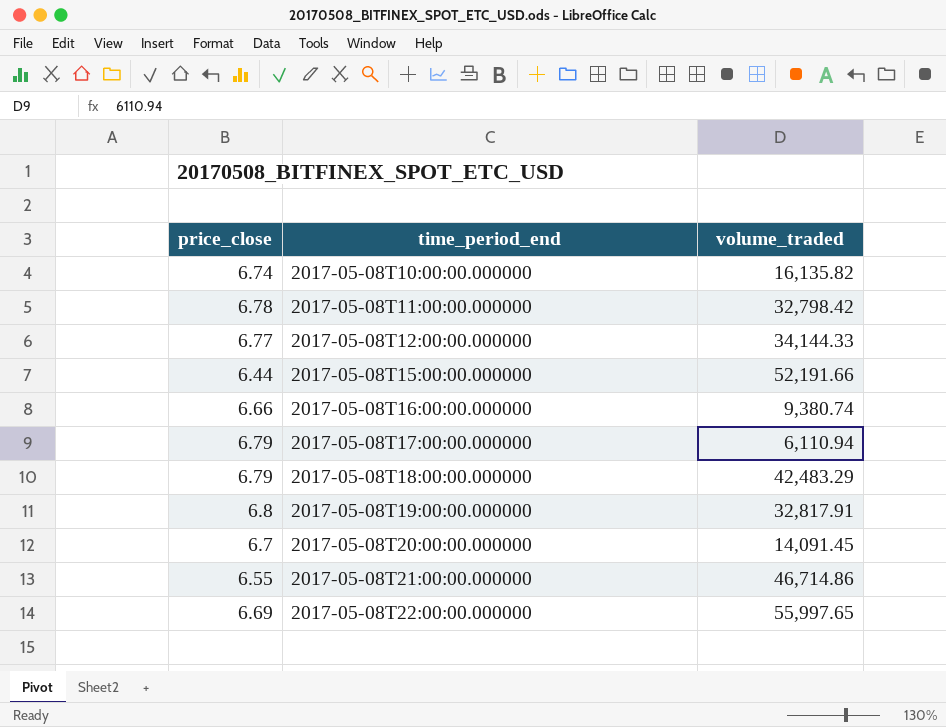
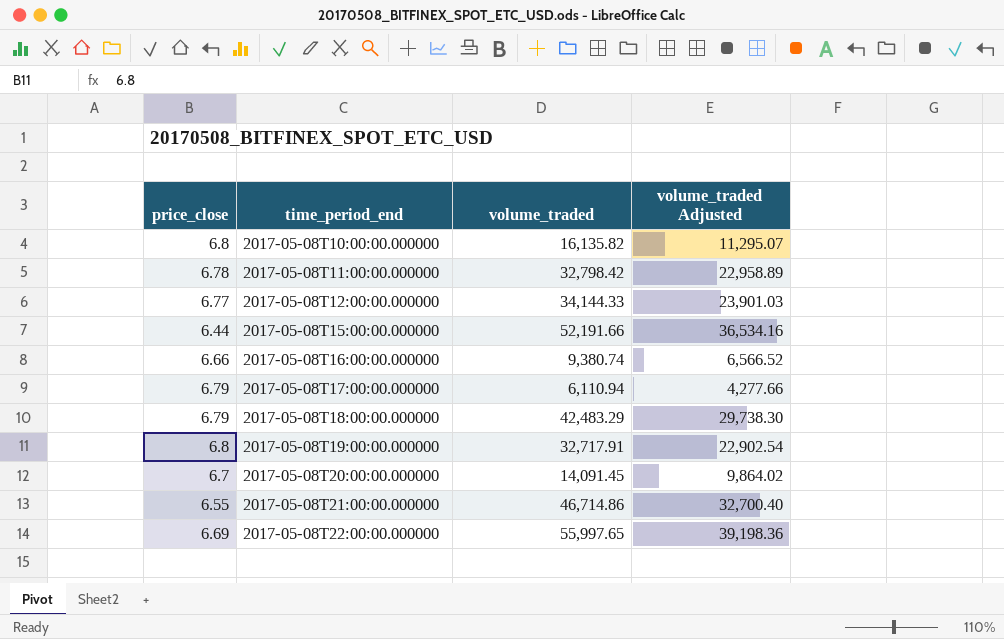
column volume_traded Adjusted | formula: none -> [volume_traded] * 0.7
2017-05-08T10:00:00.000000 | price_close: 6.74 -> 6.8
2017-05-08T19:00:00.000000 | volume_traded: 32,817.91 -> 32,717.91

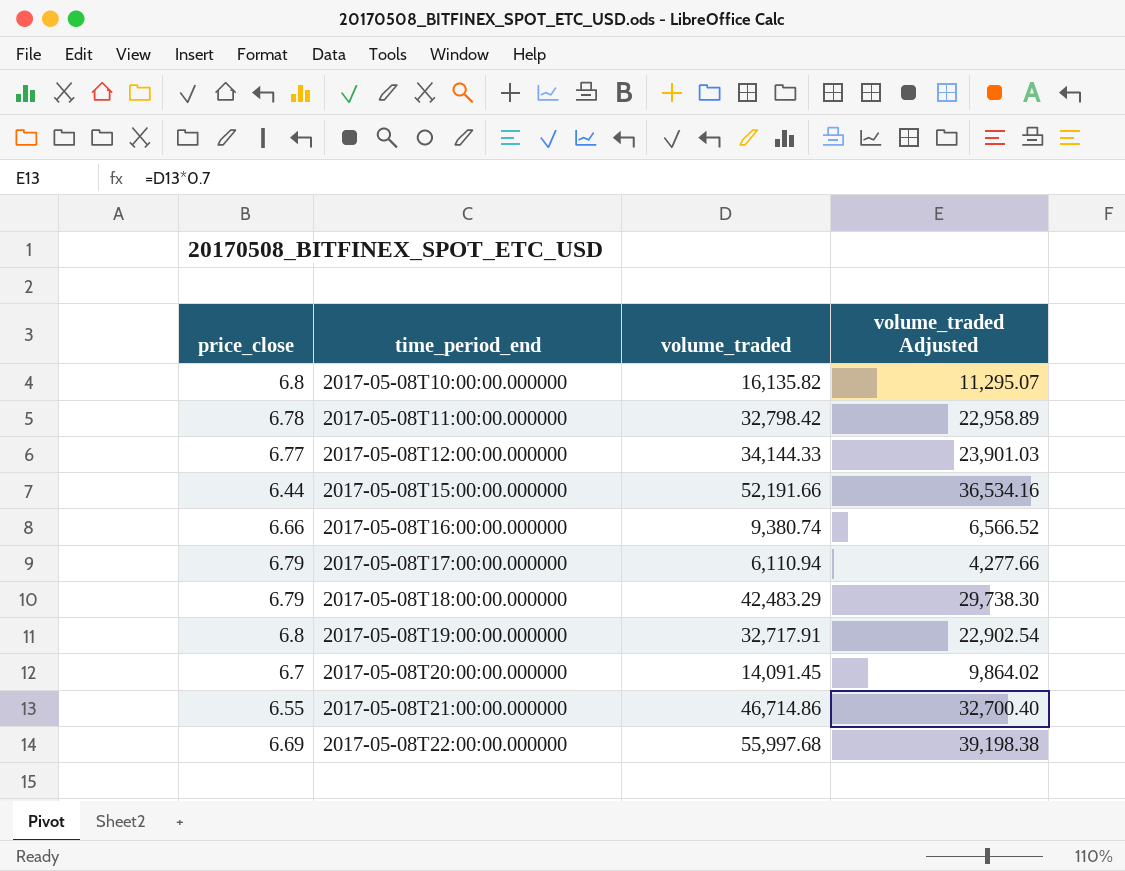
2017-05-08T22:00:00.000000 | volume_traded: 55,997.65 -> 55,997.68
2017-05-08T22:00:00.000000 | volume_traded Adjusted: 39,198.36 -> 39,198.38

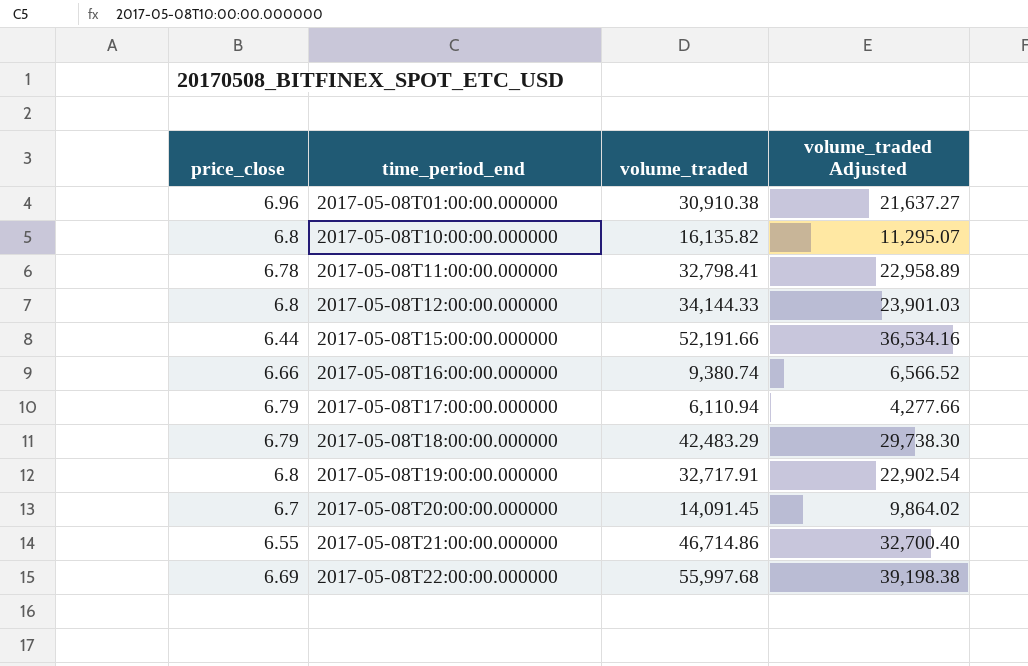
row 2017-05-08T01:00:00.000000: none -> 6.96 | 30,910.38 | 21,637.27
2017-05-08T11:00:00.000000 | volume_traded: 32,798.42 -> 32,798.41
2017-05-08T12:00:00.000000 | price_close: 6.77 -> 6.8

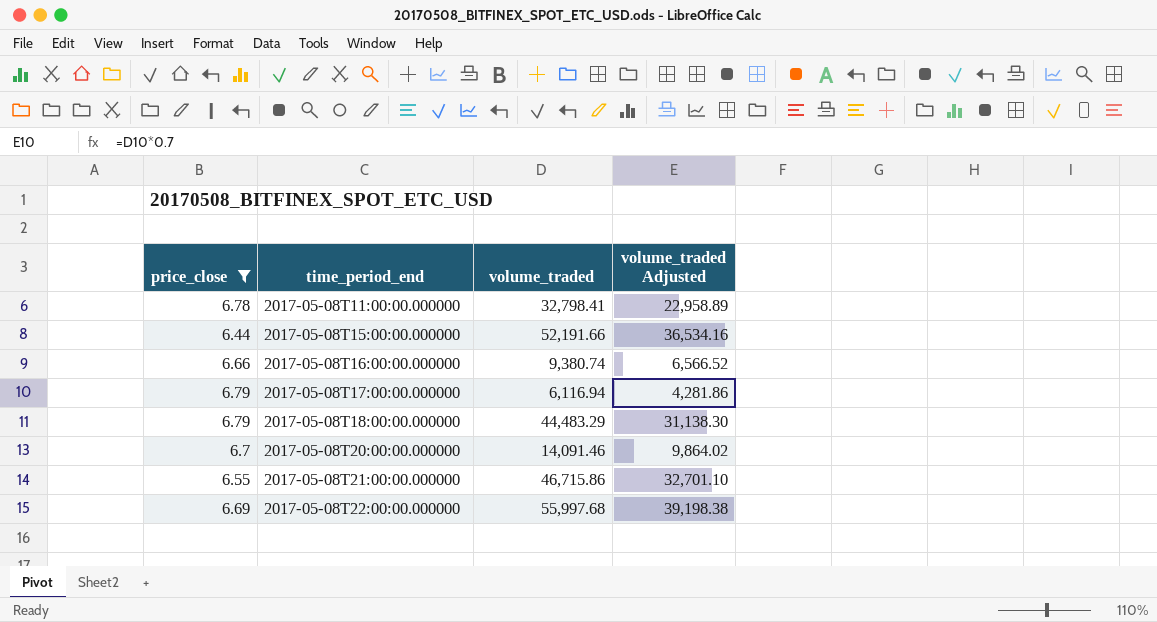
filter: none -> price_close <= 6.79
2017-05-08T17:00:00.000000 | volume_traded: 6,110.94 -> 6,116.94
2017-05-08T17:00:00.000000 | volume_traded Adjusted: 4,277.66 -> 4,281.86
2017-05-08T18:00:00.000000 | volume_traded: 42,483.29 -> 44,483.29
2017-05-08T18:00:00.000000 | volume_traded Adjusted: 29,738.30 -> 31,138.30
2017-05-08T20:00:00.000000 | volume_traded: 14,091.45 -> 14,091.46
2017-05-08T21:00:00.000000 | volume_traded: 46,714.86 -> 46,715.86
2017-05-08T21:00:00.000000 | volume_traded Adjusted: 32,700.40 -> 32,701.10

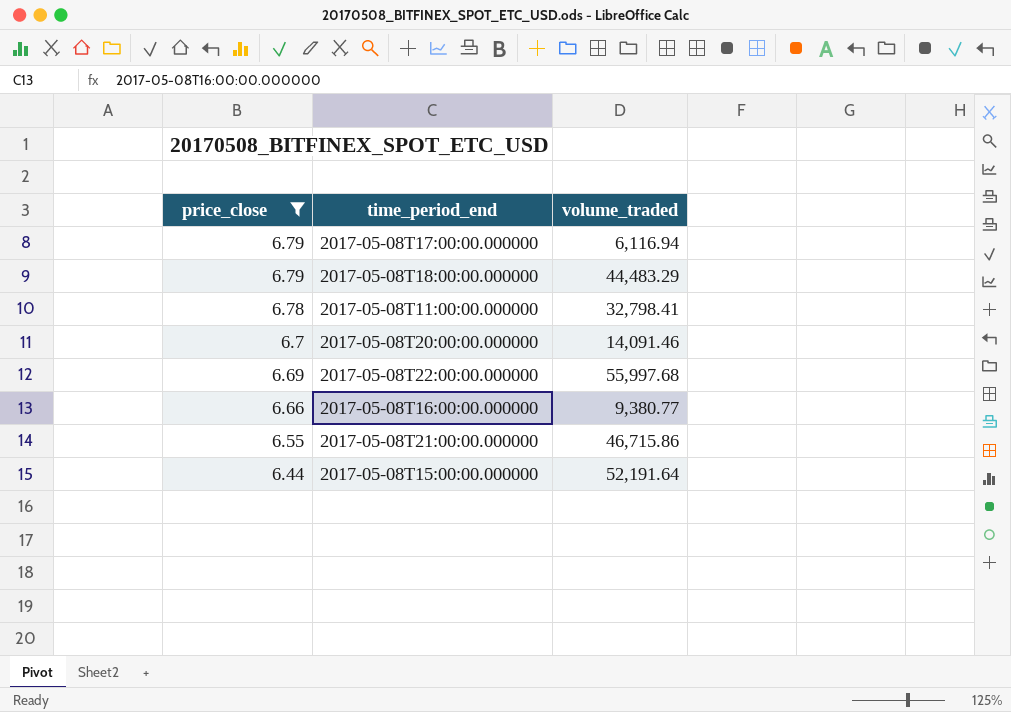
row order: time_period_end ascending -> price_close descending
column volume_traded Adjusted | formula: [volume_traded] * 0.7 -> none
2017-05-08T16:00:00.000000 | volume_traded: 9,380.74 -> 9,380.77
2017-05-08T15:00:00.000000 | volume_traded: 52,191.66 -> 52,191.64

